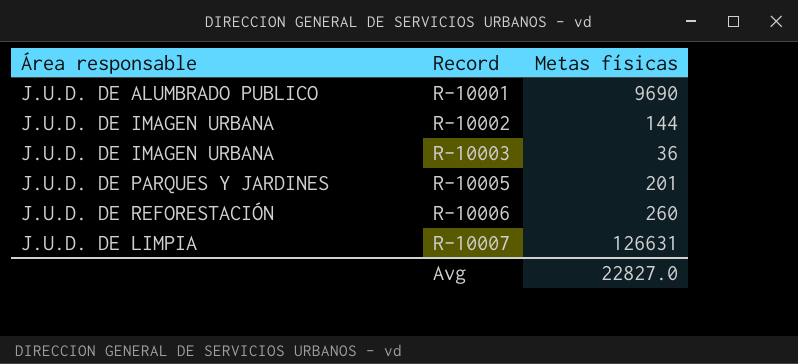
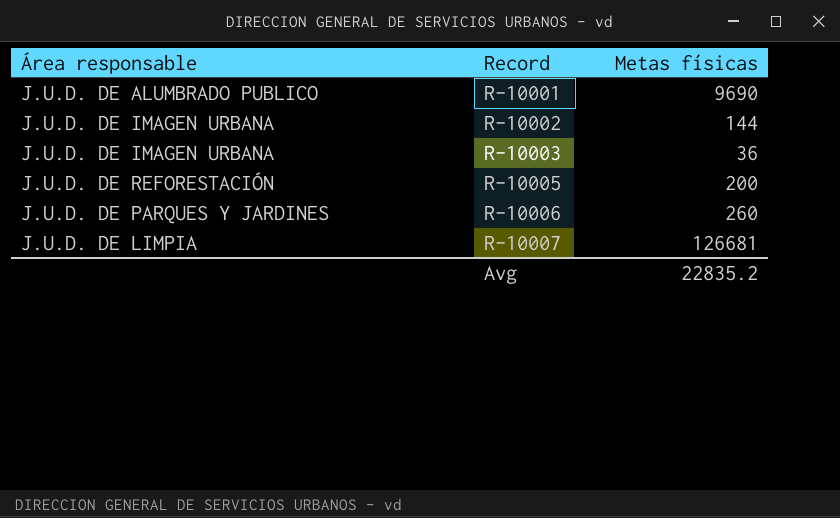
R-10005 | Área responsable: J.U.D. DE PARQUES Y JARDINES -> J.U.D. DE REFORESTACIÓN
R-10005 | Metas físicas: 201 -> 200
R-10006 | Área responsable: J.U.D. DE REFORESTACIÓN -> J.U.D. DE PARQUES Y JARDINES
R-10007 | Metas físicas: 126631 -> 126681
Avg | Metas físicas: 22827.0 -> 22835.2

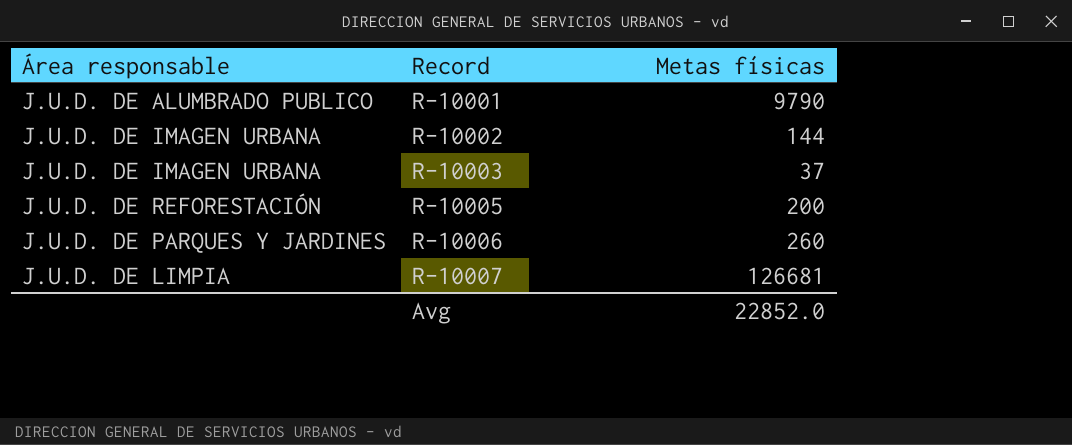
R-10001 | Metas físicas: 9690 -> 9790
R-10003 | Metas físicas: 36 -> 37
Avg | Metas físicas: 22835.2 -> 22852.0

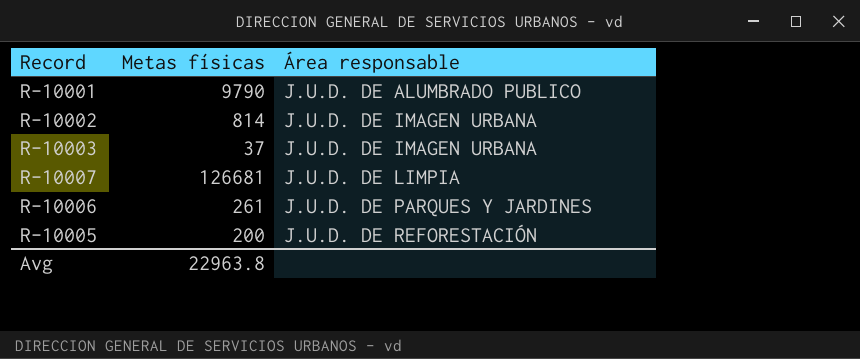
row order: Record ascending -> Área responsable ascending
column Área responsable | position: 1 -> 3
R-10002 | Metas físicas: 144 -> 814
R-10006 | Metas físicas: 260 -> 261
Avg | Metas físicas: 22852.0 -> 22963.8

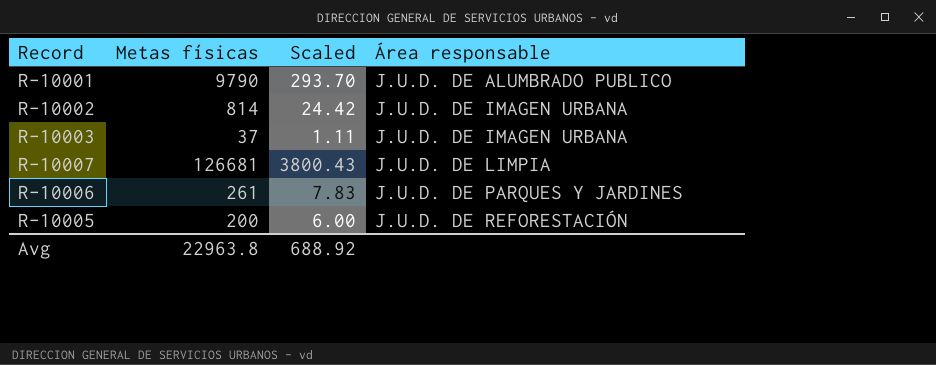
column Scaled | formula: none -> [Metas físicas] * 0.03

